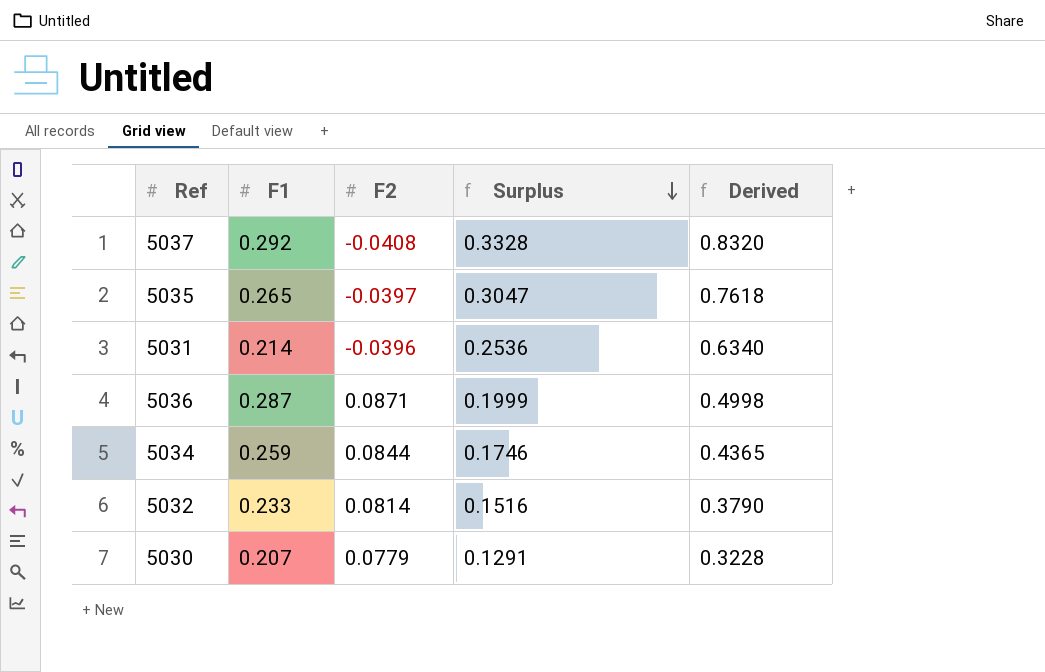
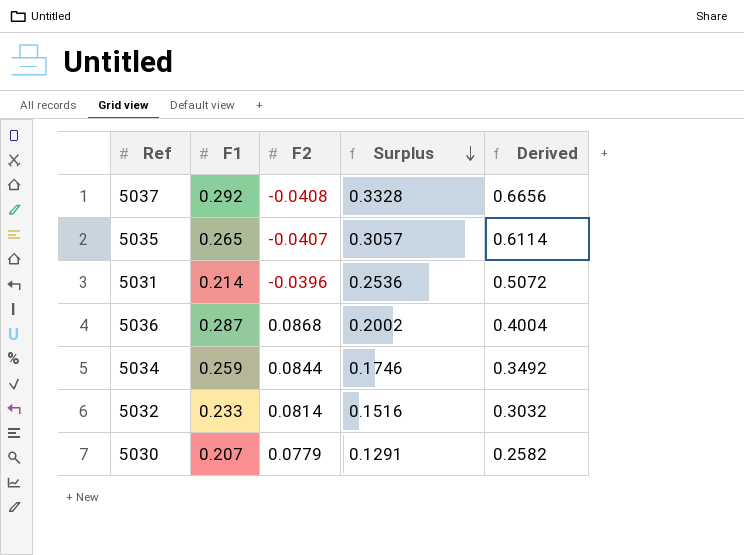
column Derived | formula: [Surplus] * 2.5 -> [Surplus] * 2
5035 | F2: -0.0397 -> -0.0407
5035 | Surplus: 0.3047 -> 0.3057
5036 | F2: 0.0871 -> 0.0868
5036 | Surplus: 0.1999 -> 0.2002

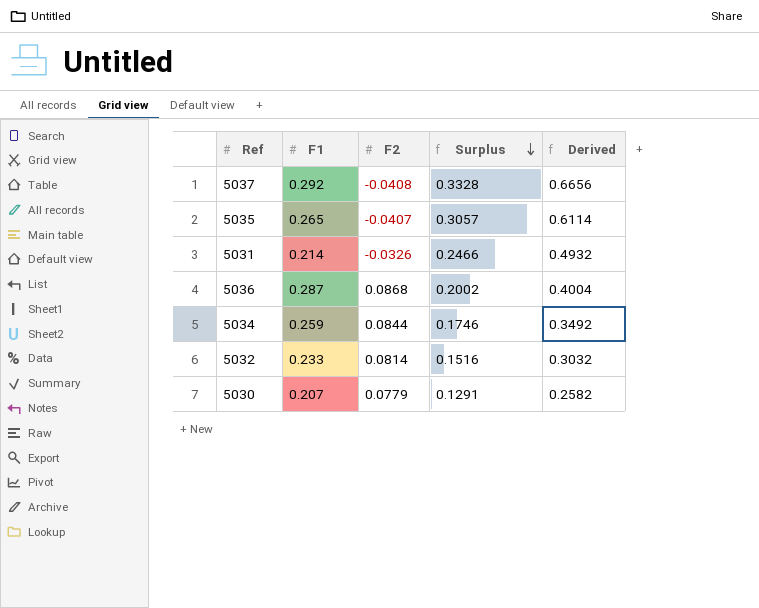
5031 | F2: -0.0396 -> -0.0326
5031 | Surplus: 0.2536 -> 0.2466
5031 | Derived: 0.5072 -> 0.4932

